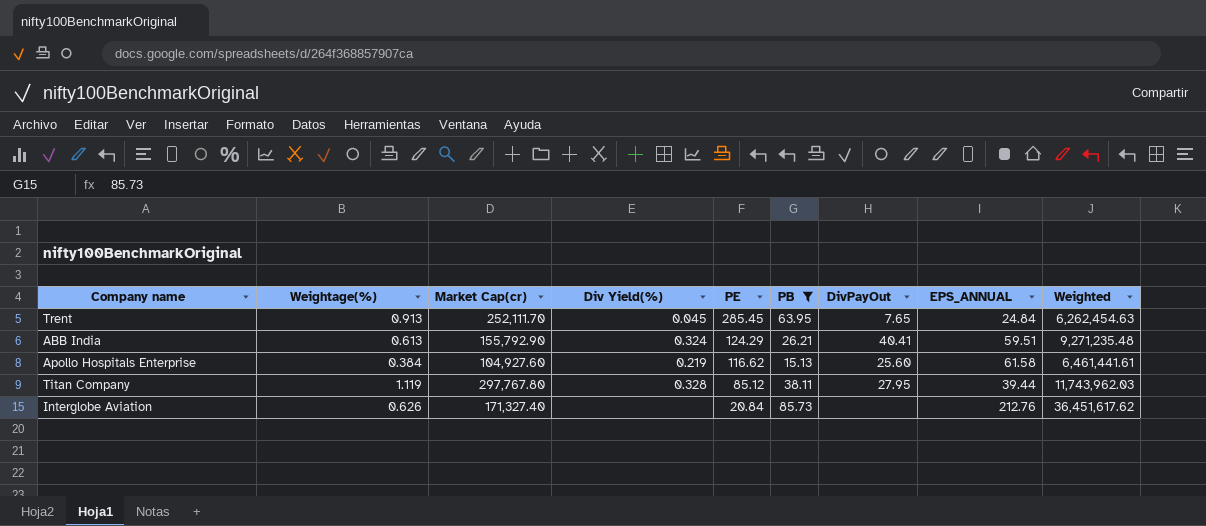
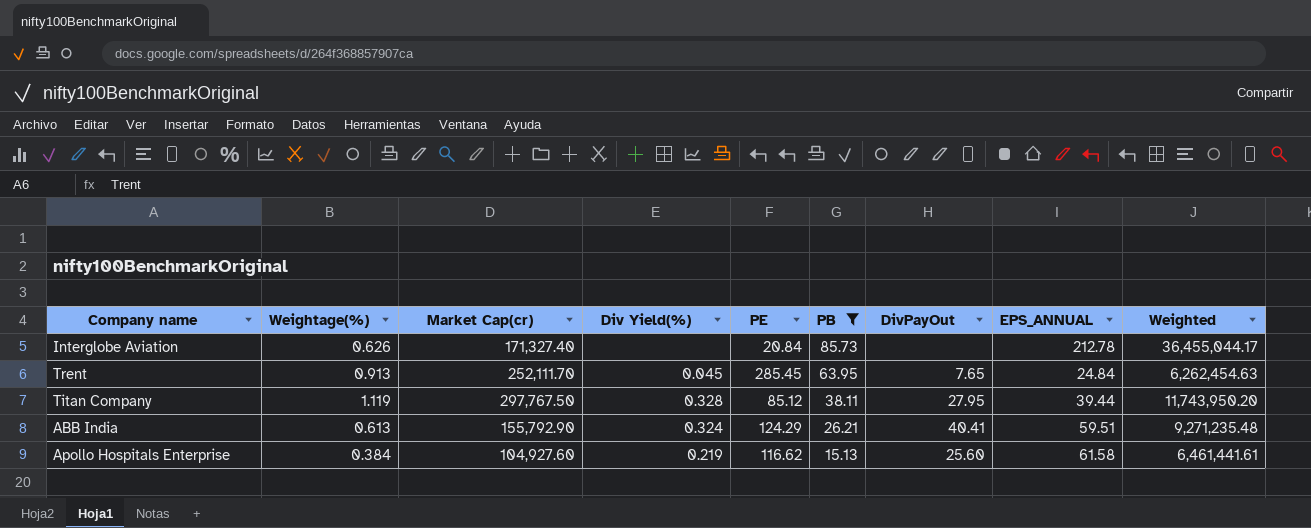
row order: PE descending -> PB descending
Interglobe Aviation | EPS_ANNUAL: 212.76 -> 212.78
Interglobe Aviation | Weighted: 36,451,617.62 -> 36,455,044.17
Titan Company | Market Cap(cr): 297,767.80 -> 297,767.50
Titan Company | Weighted: 11,743,962.03 -> 11,743,950.20

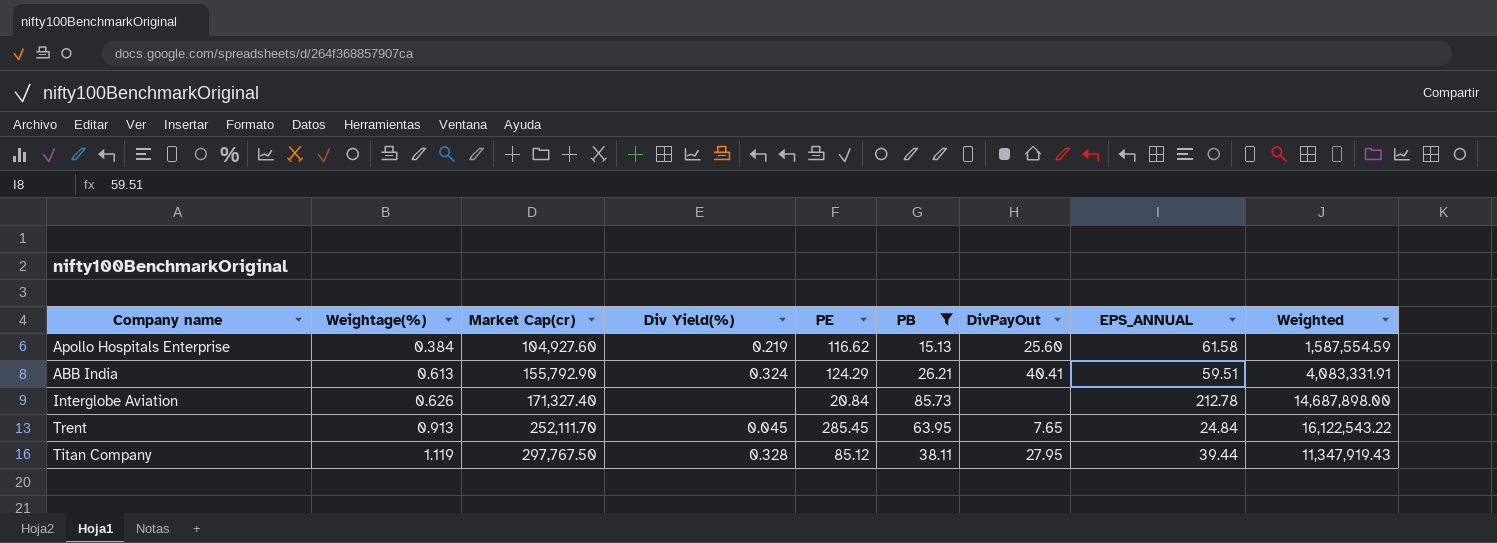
row order: PB descending -> Weightage(%) ascending
column Weighted | formula: [Market Cap(cr)] * [EPS_ANNUAL] -> [Market Cap(cr)] * [PB]

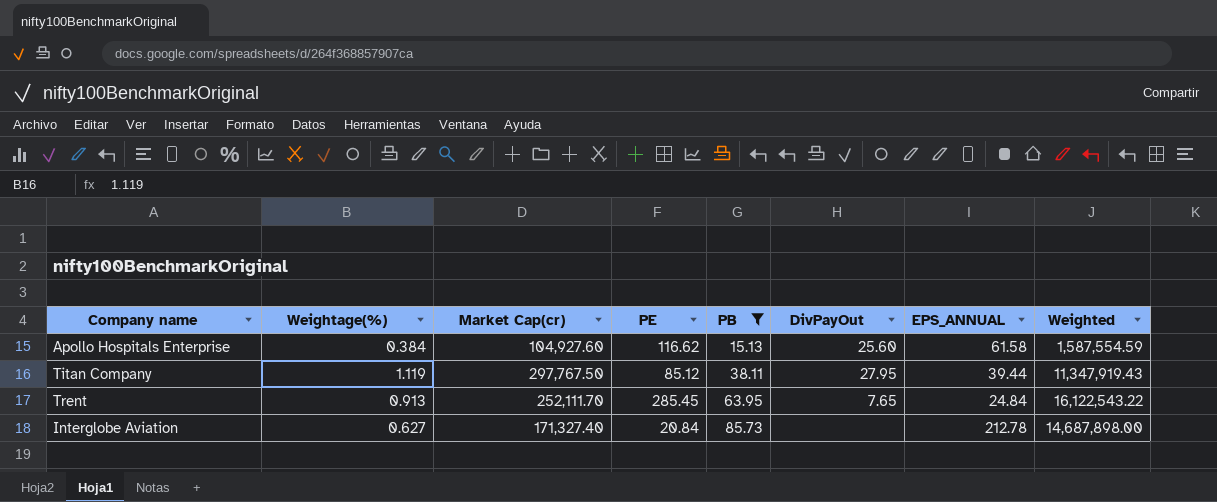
row order: Weightage(%) ascending -> PB ascending
column Div Yield(%) | position: 4 -> none
row ABB India: 0.613 | 155,792.90 | 0.324 | 124.29 | 26.21 | 40.41 | 59.51 | 4,083,331.91 -> none
Interglobe Aviation | Weightage(%): 0.626 -> 0.627

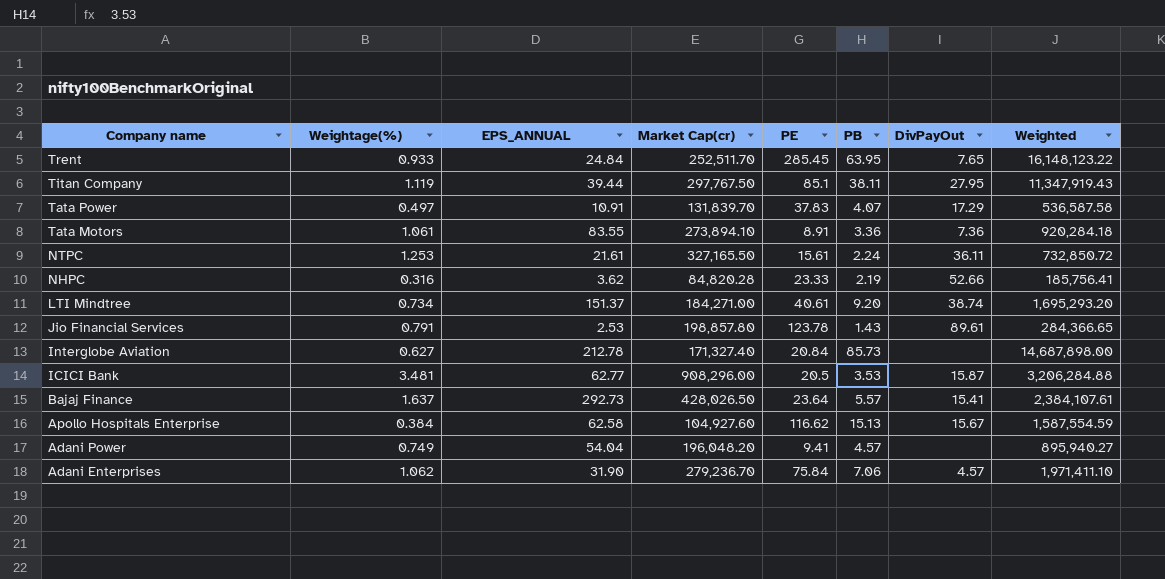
filter: PB >= 15.13 -> none
row order: PB ascending -> Company name descending
column EPS_ANNUAL | position: 7 -> 3
Trent | Weightage(%): 0.913 -> 0.933
Trent | Market Cap(cr): 252,111.70 -> 252,511.70
Trent | Weighted: 16,122,543.22 -> 16,148,123.22
Titan Company | PE: 85.12 -> 85.1
Apollo Hospitals Enterprise | EPS_ANNUAL: 61.58 -> 62.58
Apollo Hospitals Enterprise | DivPayOut: 25.60 -> 15.67

